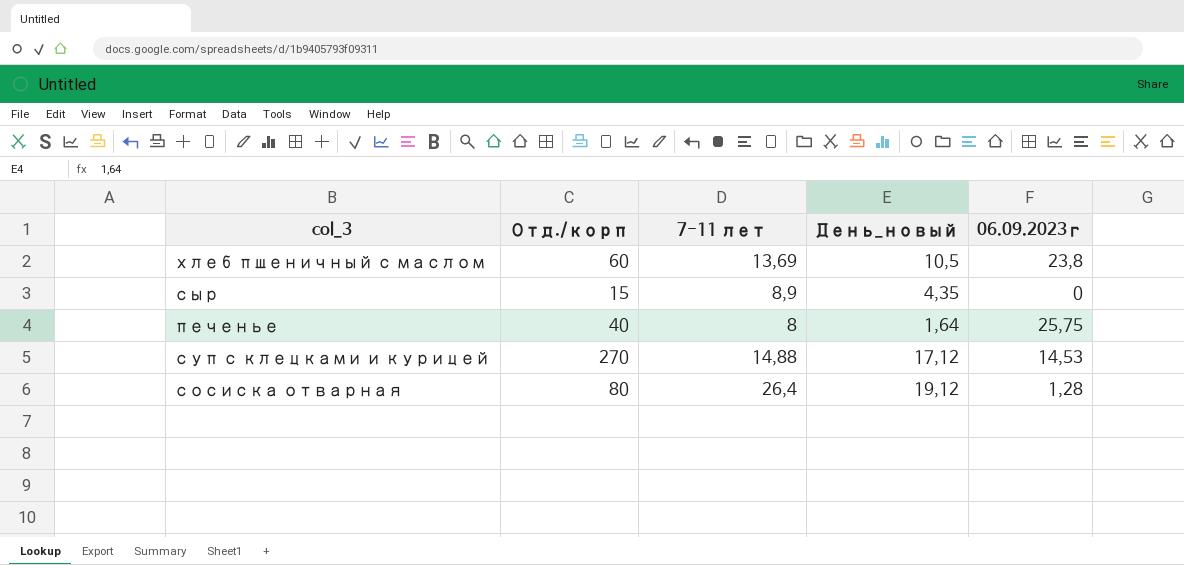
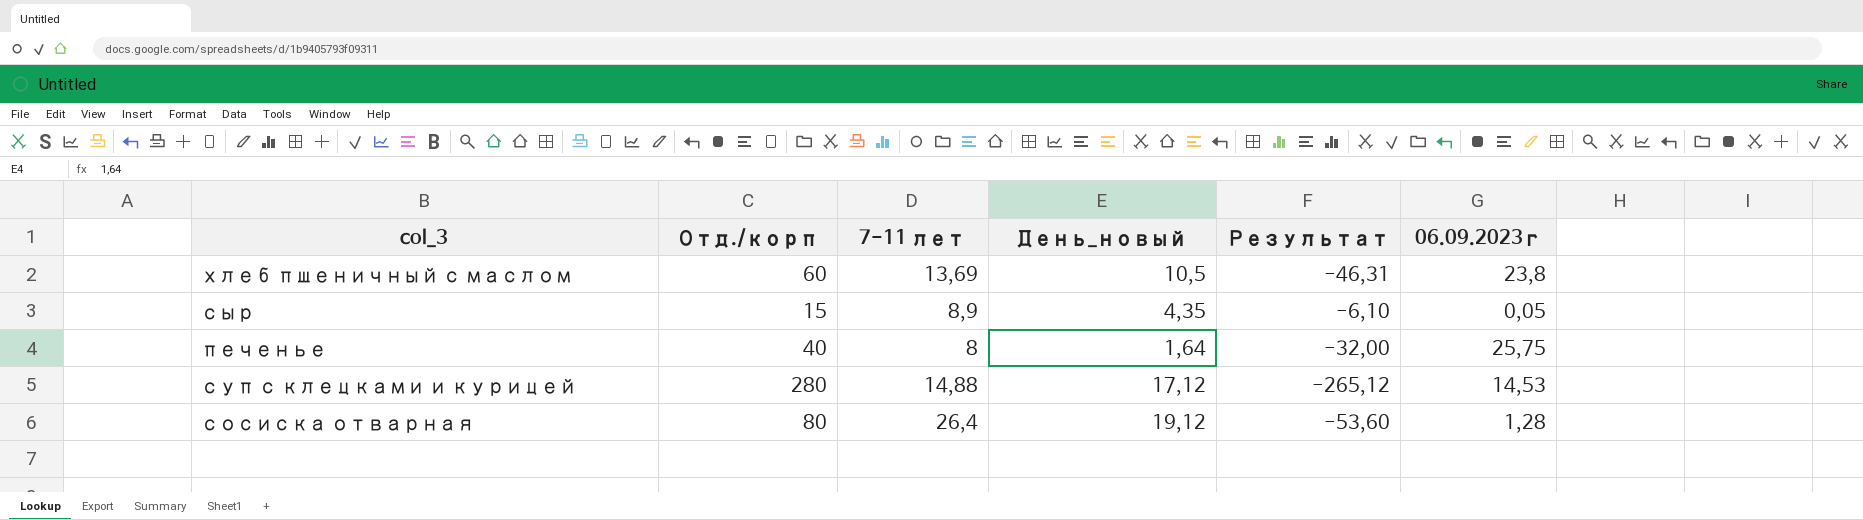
column Результат | formula: none -> [7-11 лет] - [Отд./корп]
сыр | 06.09.2023г: 0 -> 0,05
суп с клецками и курицей | Отд./корп: 270 -> 280

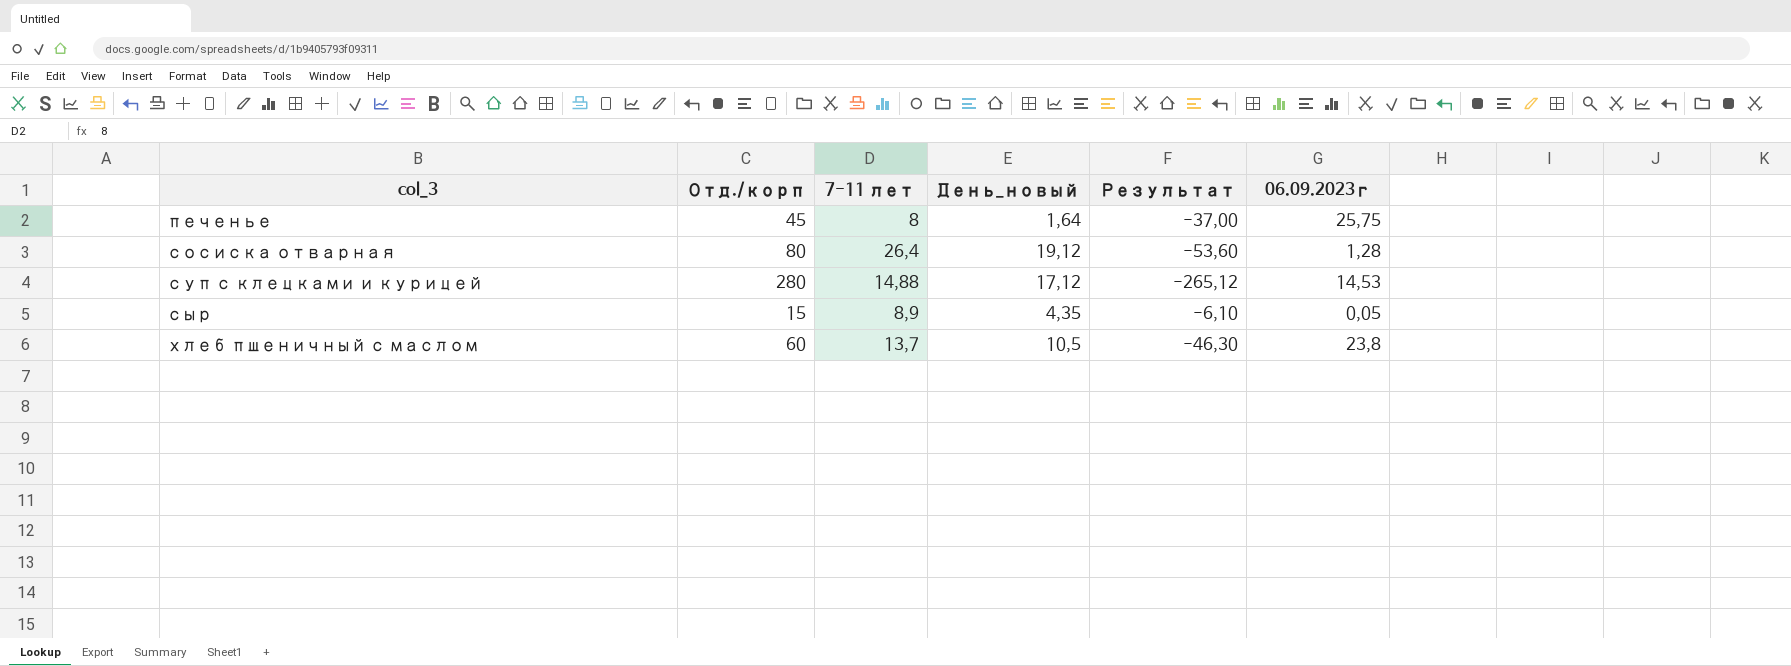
row order: none -> col_3 ascending
печенье | Отд./корп: 40 -> 45
печенье | Результат: -32,00 -> -37,00
хлеб пшеничный с маслом | 7-11 лет: 13,69 -> 13,7
хлеб пшеничный с маслом | Результат: -46,31 -> -46,30

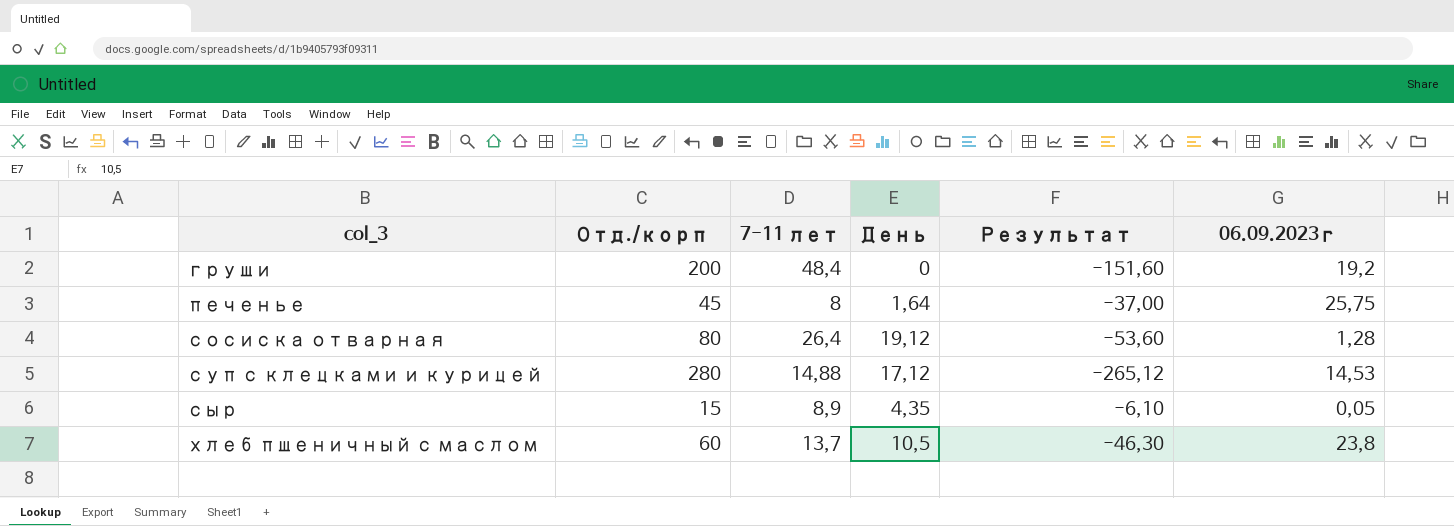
column name: День_новый -> День
row груши: none -> 200 | 48,4 | 0 | -151,60 | 19,2

